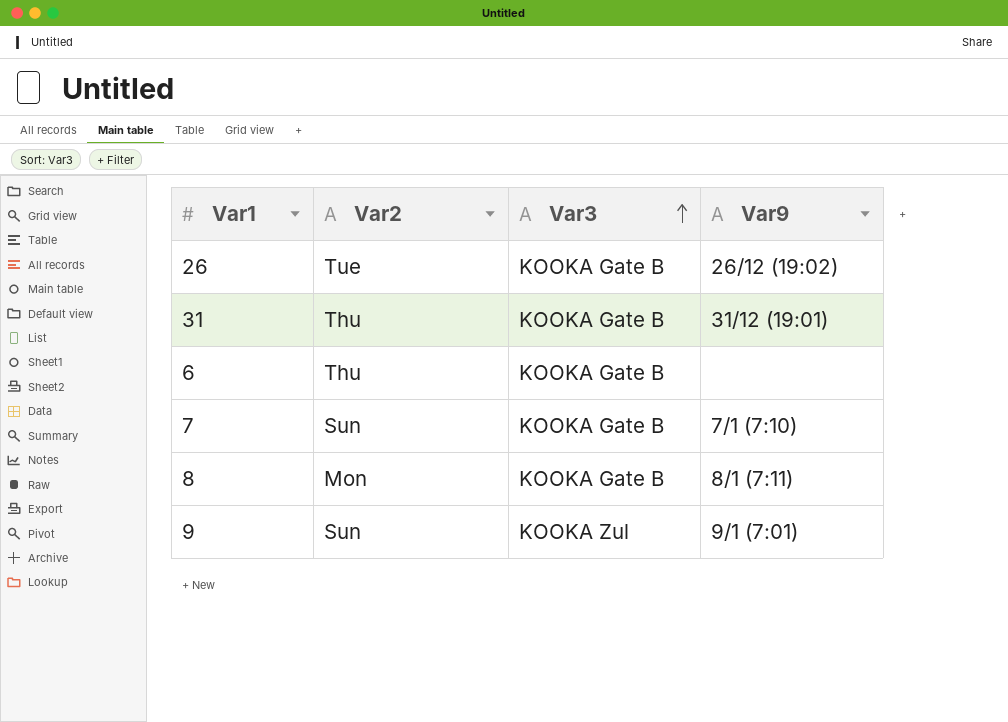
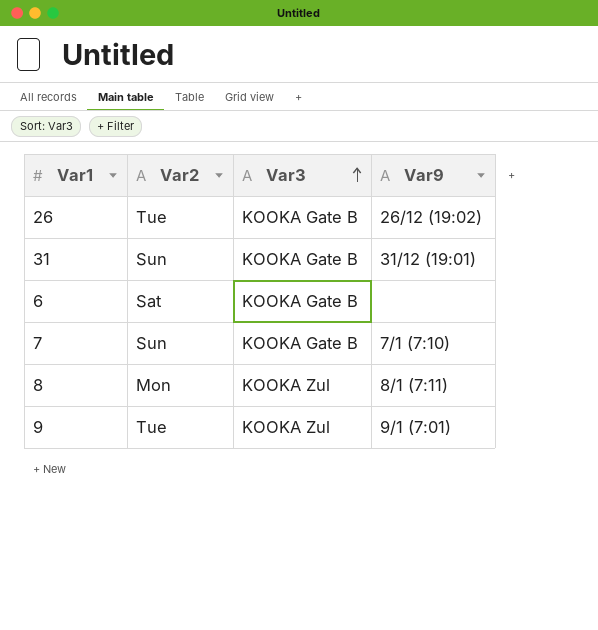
31 | Var2: Thu -> Sun
6 | Var2: Thu -> Sat
8 | Var3: KOOKA Gate B -> KOOKA Zul
9 | Var2: Sun -> Tue

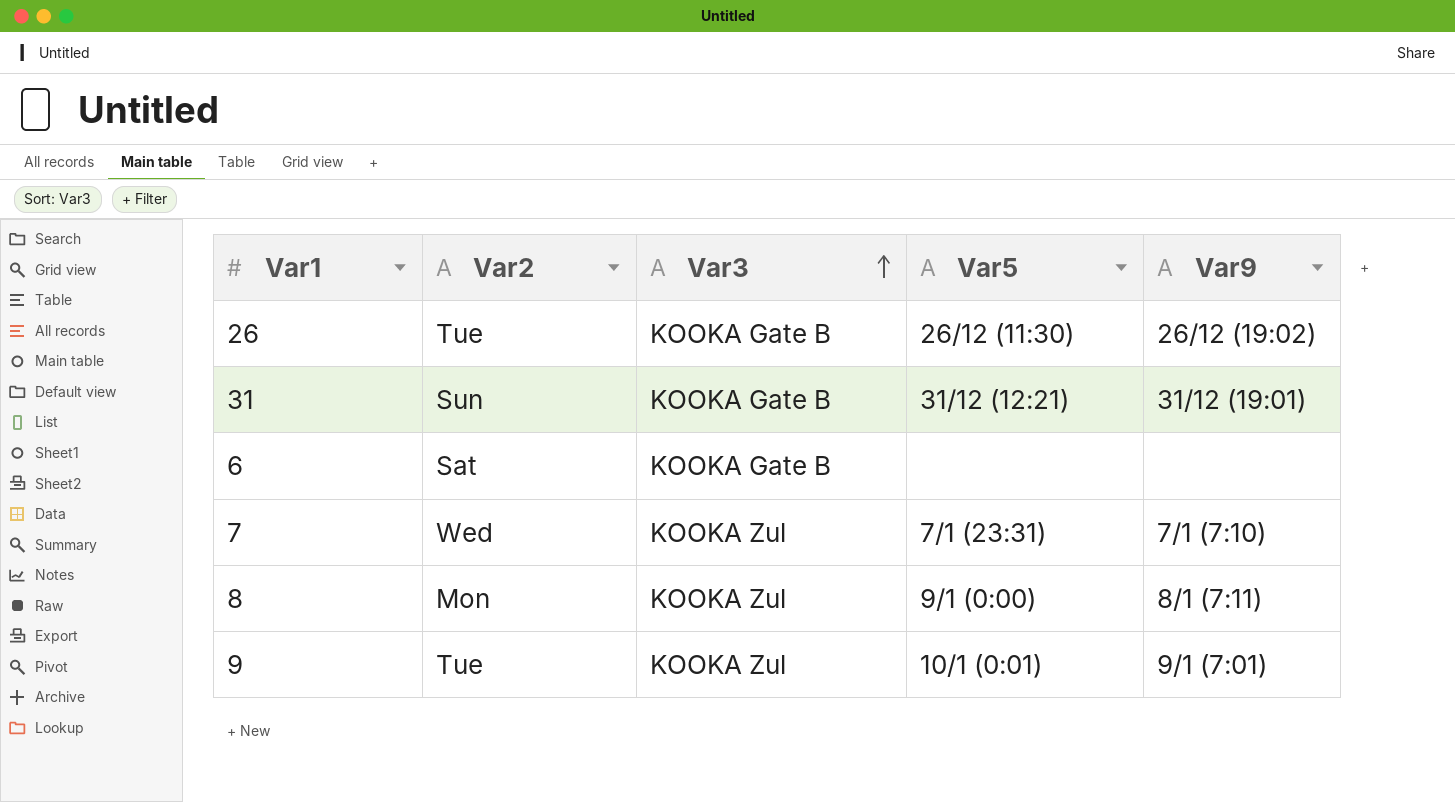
column Var5 | position: none -> 4
7 | Var2: Sun -> Wed
7 | Var3: KOOKA Gate B -> KOOKA Zul

